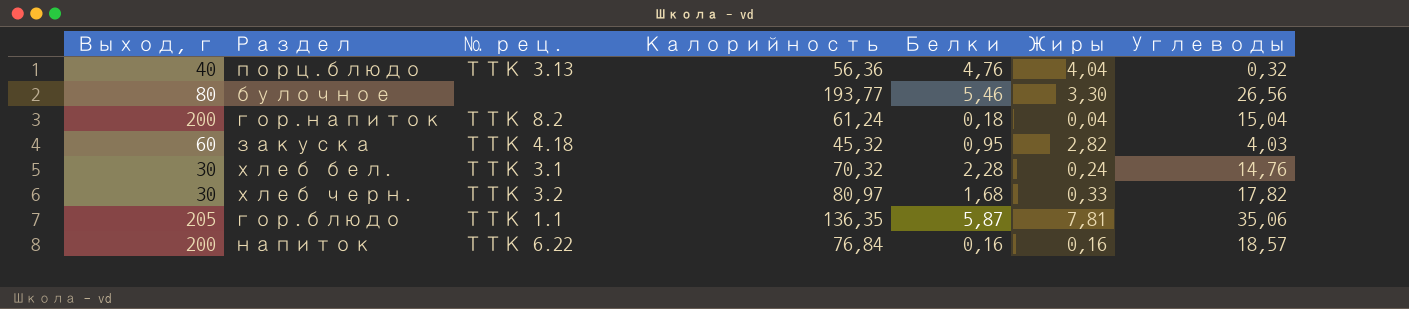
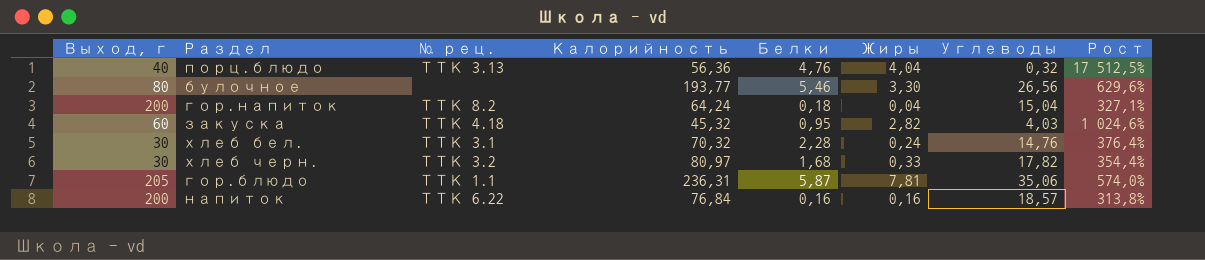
column Рост | formula: none -> ([Калорийность] - [Углеводы]) / [Углеводы]
гор.напиток | Калорийность: 61,24 -> 64,24
гор.блюдо | Калорийность: 136,35 -> 236,31

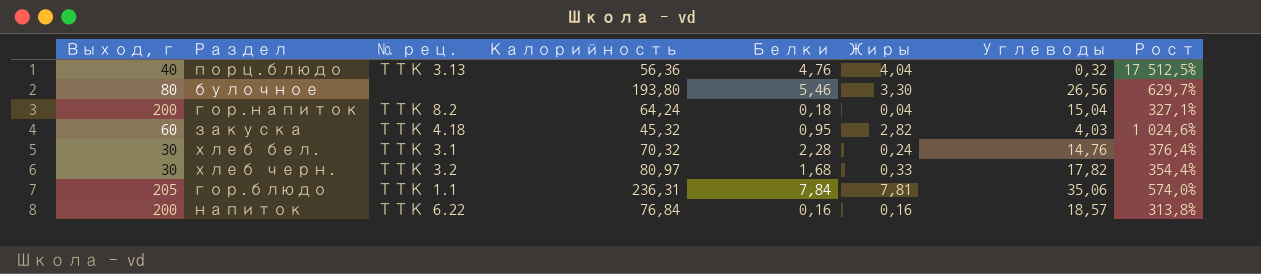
булочное | Калорийность: 193,77 -> 193,80
булочное | Рост: 629,6% -> 629,7%
гор.блюдо | Белки: 5,87 -> 7,84

